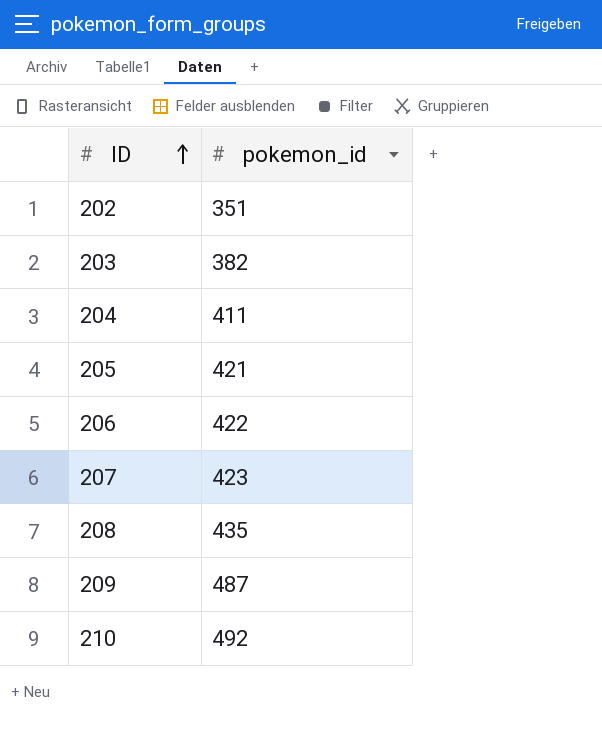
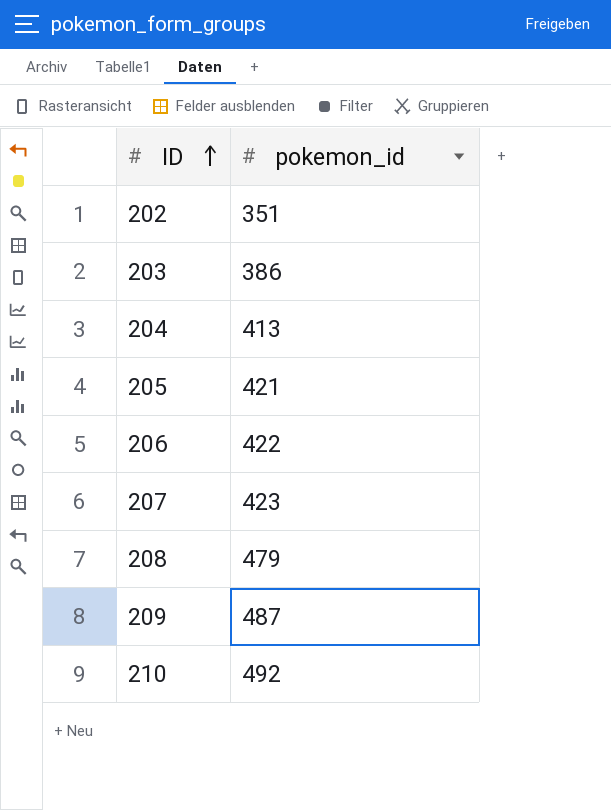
203 | pokemon_id: 382 -> 386
204 | pokemon_id: 411 -> 413
208 | pokemon_id: 435 -> 479

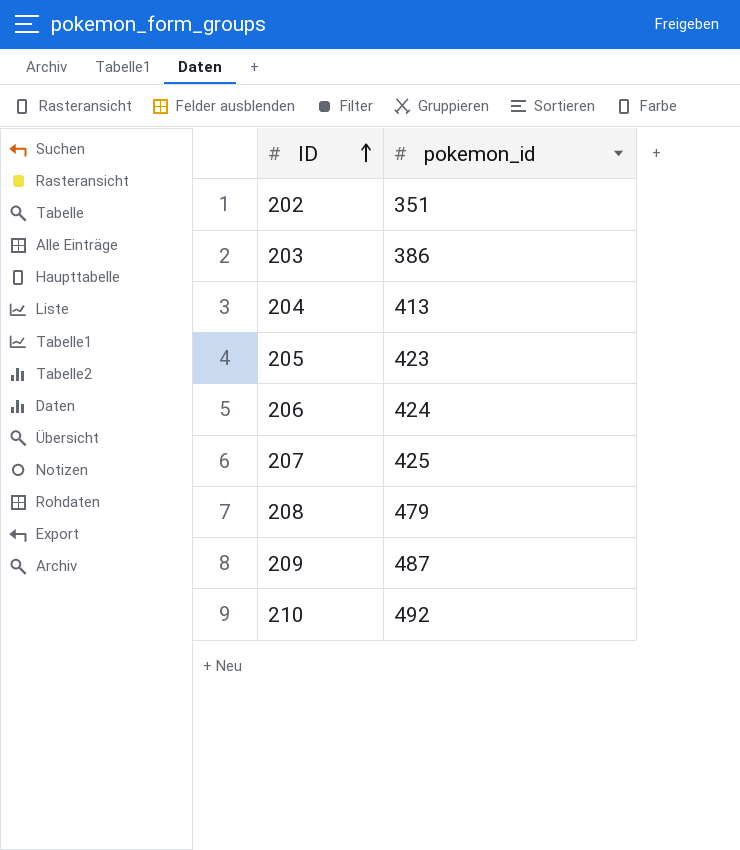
205 | pokemon_id: 421 -> 423
206 | pokemon_id: 422 -> 424
207 | pokemon_id: 423 -> 425

